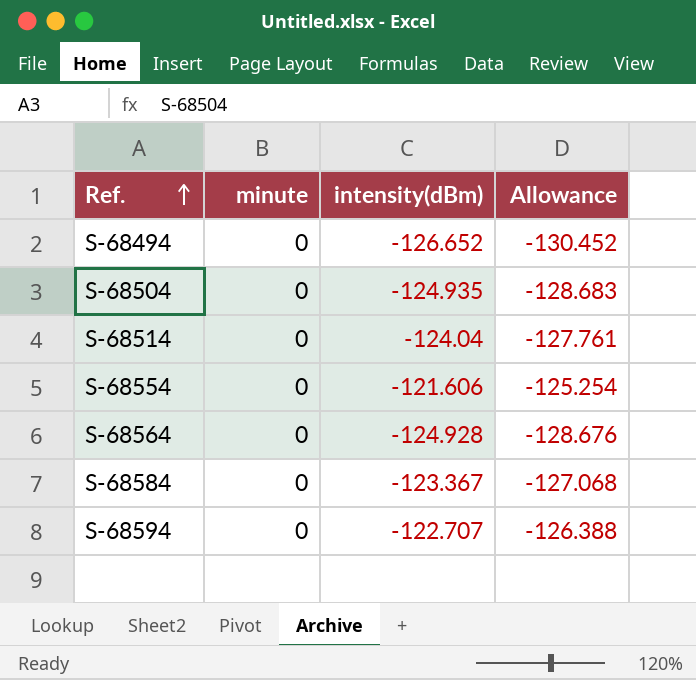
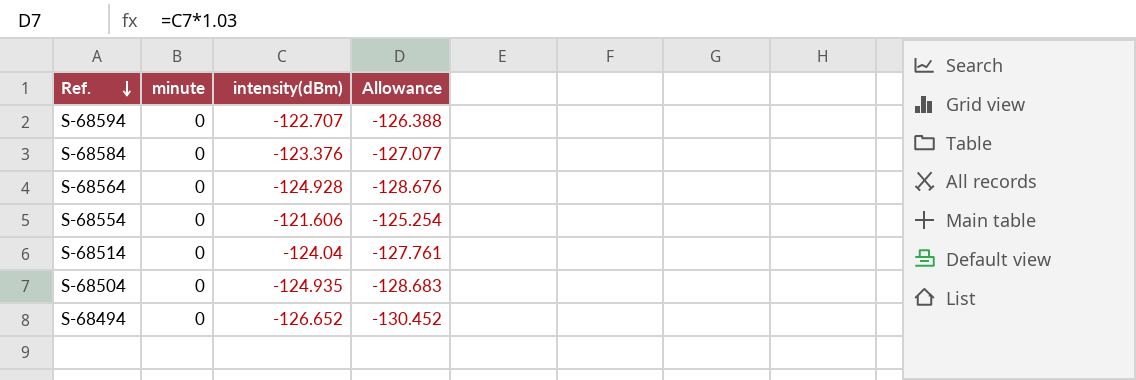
row order: Ref. ascending -> Ref. descending
S-68584 | intensity(dBm): -123.367 -> -123.376
S-68584 | Allowance: -127.068 -> -127.077

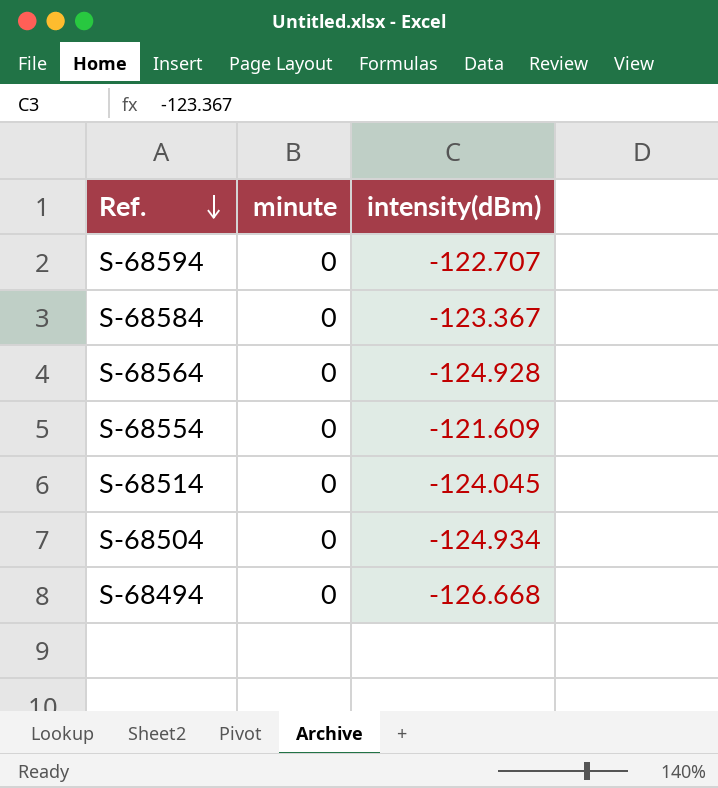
column Allowance | formula: [intensity(dBm)] * 1.03 -> none
S-68584 | intensity(dBm): -123.376 -> -123.367
S-68554 | intensity(dBm): -121.606 -> -121.609
S-68514 | intensity(dBm): -124.04 -> -124.045
S-68504 | intensity(dBm): -124.935 -> -124.934
S-68494 | intensity(dBm): -126.652 -> -126.668

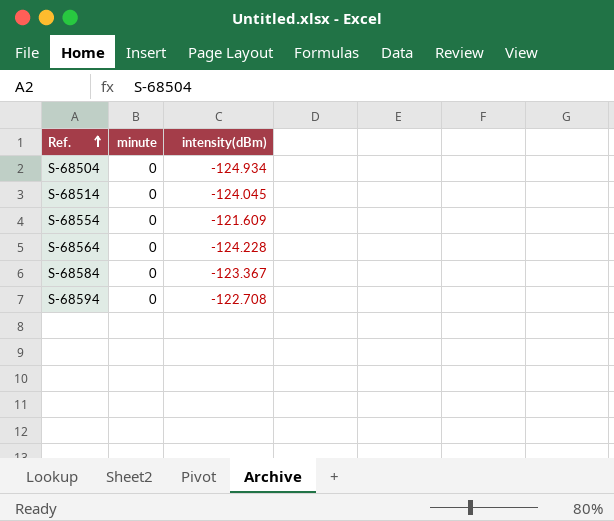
row order: Ref. descending -> Ref. ascending
row S-68494: 0 | -126.668 -> none
S-68564 | intensity(dBm): -124.928 -> -124.228
S-68594 | intensity(dBm): -122.707 -> -122.708

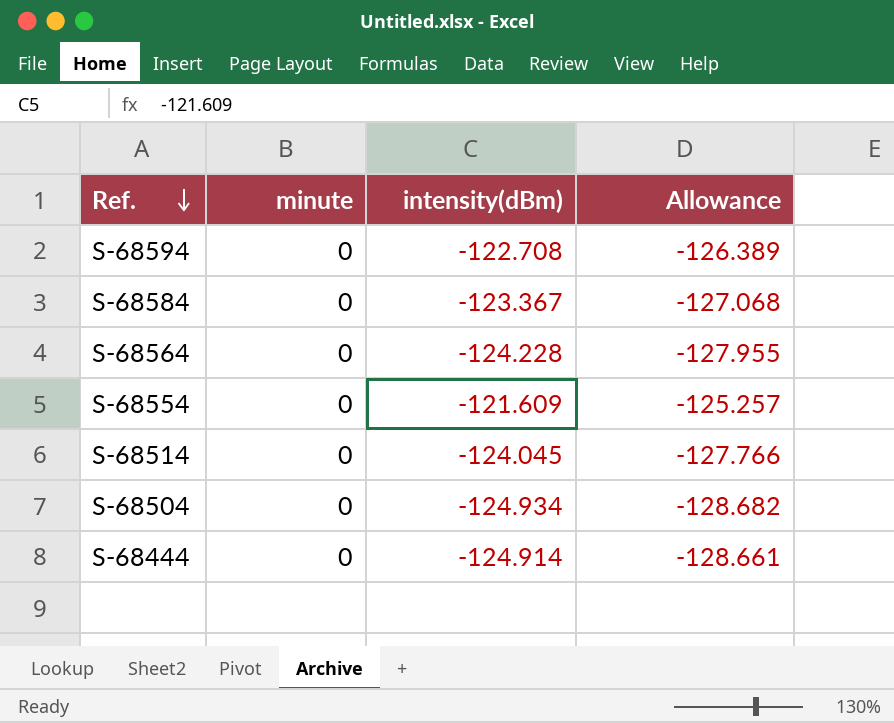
row order: Ref. ascending -> Ref. descending
column Allowance | formula: none -> [intensity(dBm)] * 1.03
row S-68444: none -> 0 | -124.914 | -128.661

